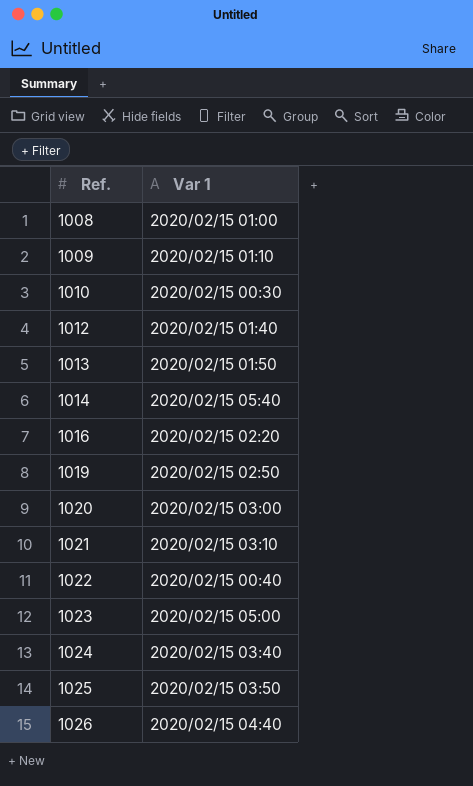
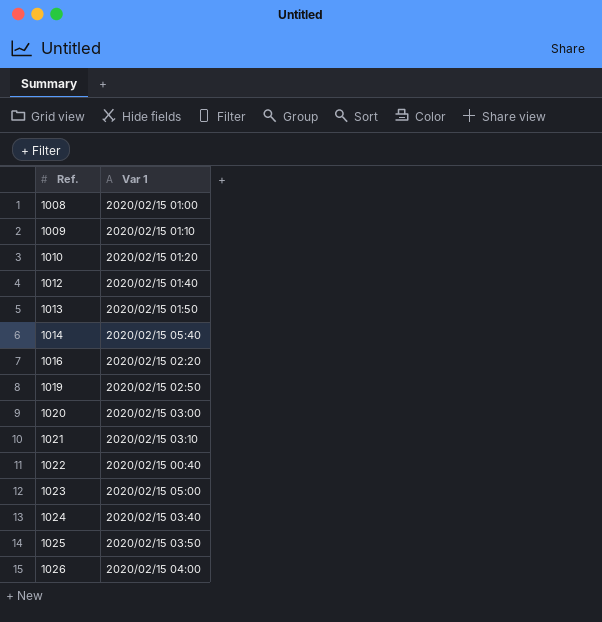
1010 | Var 1: 2020/02/15 00:30 -> 2020/02/15 01:20
1026 | Var 1: 2020/02/15 04:40 -> 2020/02/15 04:00

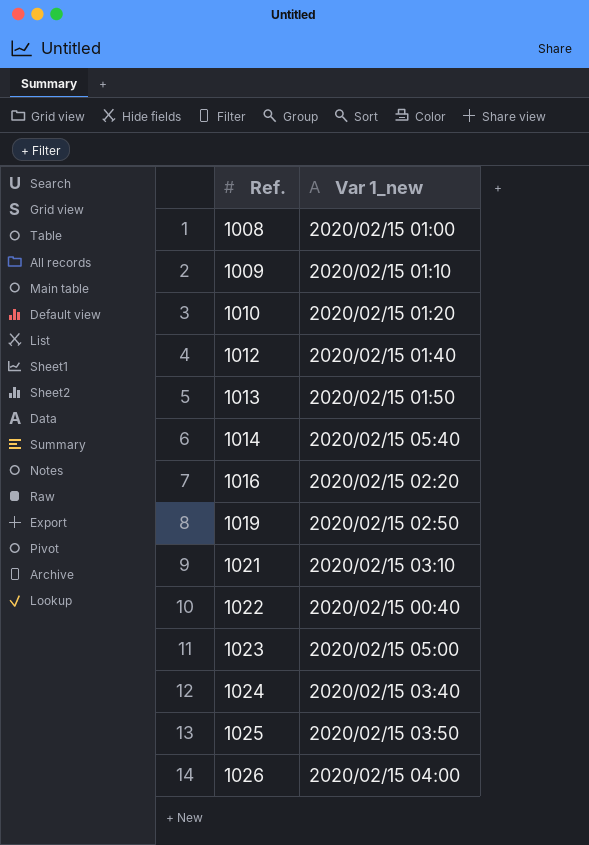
column name: Var 1 -> Var 1_new
row 1020: 2020/02/15 03:00 -> none

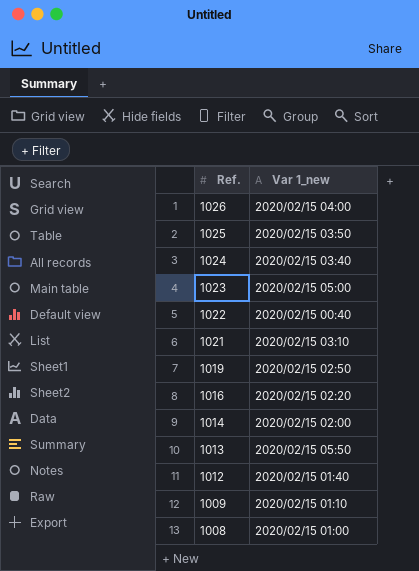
row order: Ref. ascending -> Ref. descending
row 1010: 2020/02/15 01:20 -> none
1014 | Var 1_new: 2020/02/15 05:40 -> 2020/02/15 02:00
1013 | Var 1_new: 2020/02/15 01:50 -> 2020/02/15 05:50

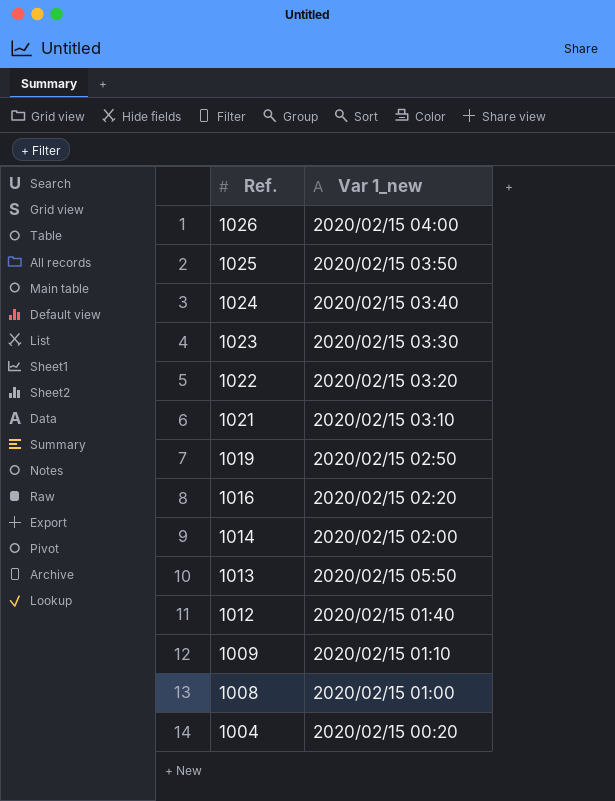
1023 | Var 1_new: 2020/02/15 05:00 -> 2020/02/15 03:30
1022 | Var 1_new: 2020/02/15 00:40 -> 2020/02/15 03:20
row 1004: none -> 2020/02/15 00:20

